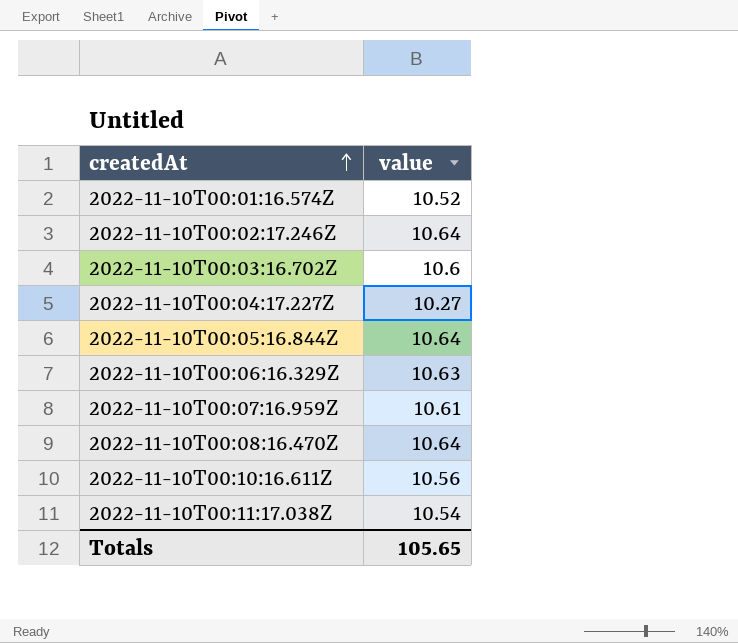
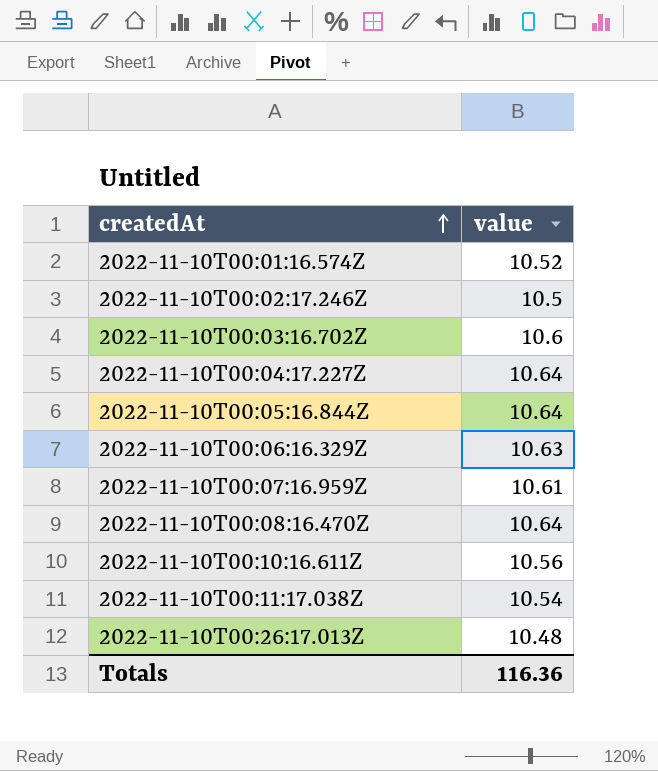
2022-11-10T00:02:17.246Z | value: 10.64 -> 10.5
2022-11-10T00:04:17.227Z | value: 10.27 -> 10.64
row 2022-11-10T00:26:17.013Z: none -> 10.48
Totals | value: 105.65 -> 116.36

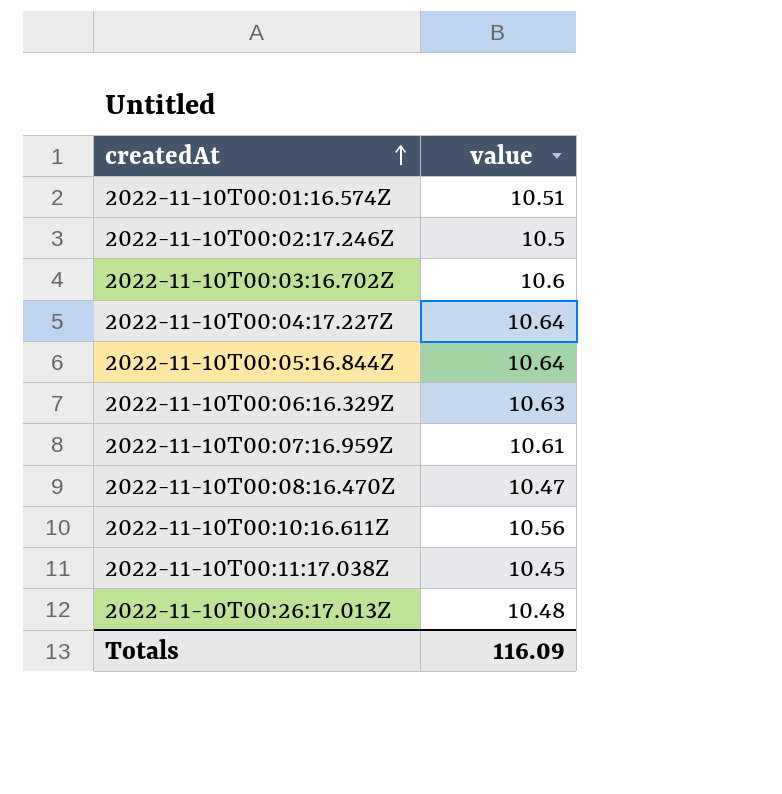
2022-11-10T00:01:16.574Z | value: 10.52 -> 10.51
2022-11-10T00:08:16.470Z | value: 10.64 -> 10.47
2022-11-10T00:11:17.038Z | value: 10.54 -> 10.45
Totals | value: 116.36 -> 116.09

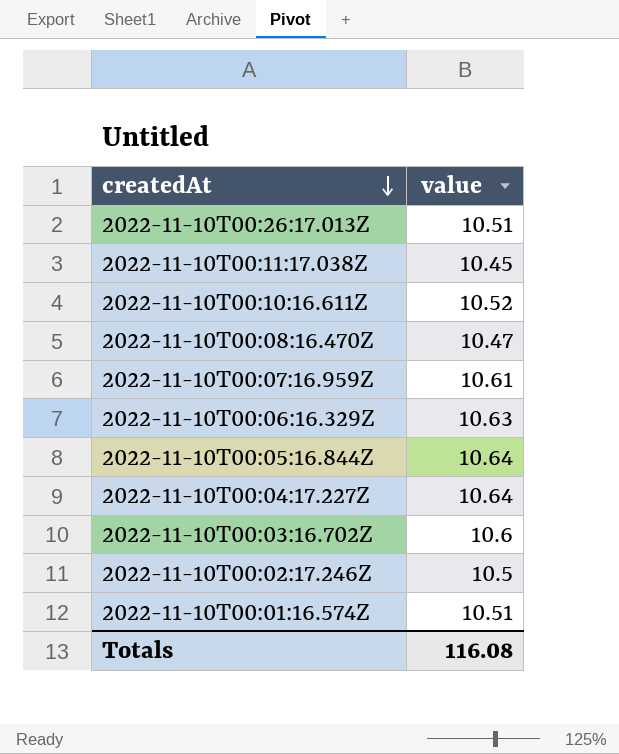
row order: createdAt ascending -> createdAt descending
2022-11-10T00:26:17.013Z | value: 10.48 -> 10.51
2022-11-10T00:10:16.611Z | value: 10.56 -> 10.52
Totals | value: 116.09 -> 116.08

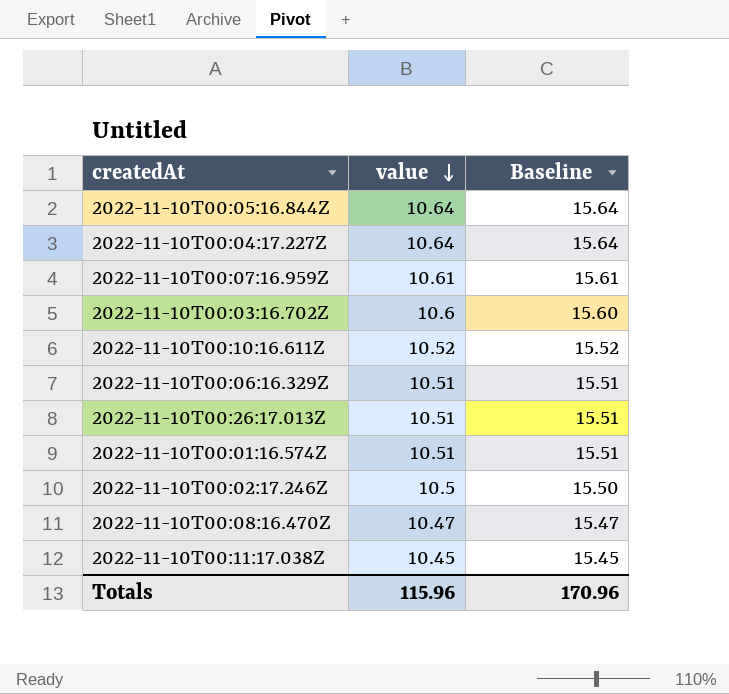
row order: createdAt descending -> value descending
column Baseline | formula: none -> [value] + 5
2022-11-10T00:06:16.329Z | value: 10.63 -> 10.51
Totals | value: 116.08 -> 115.96

